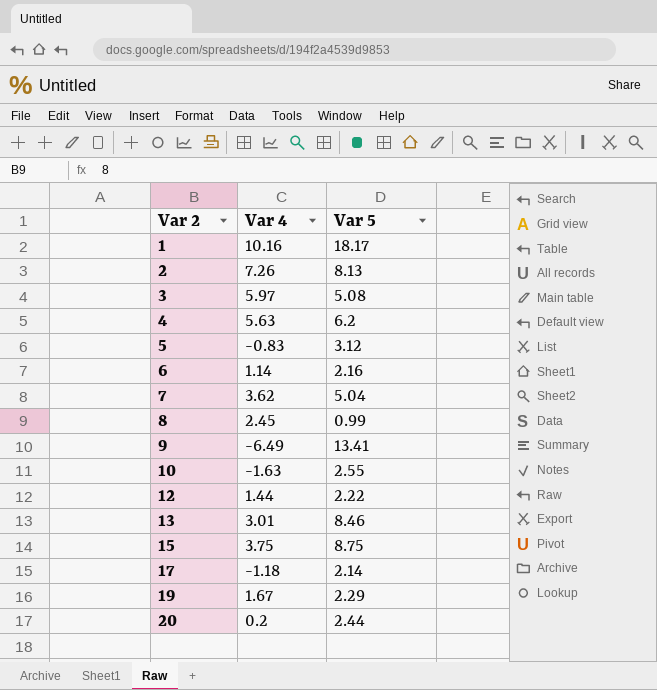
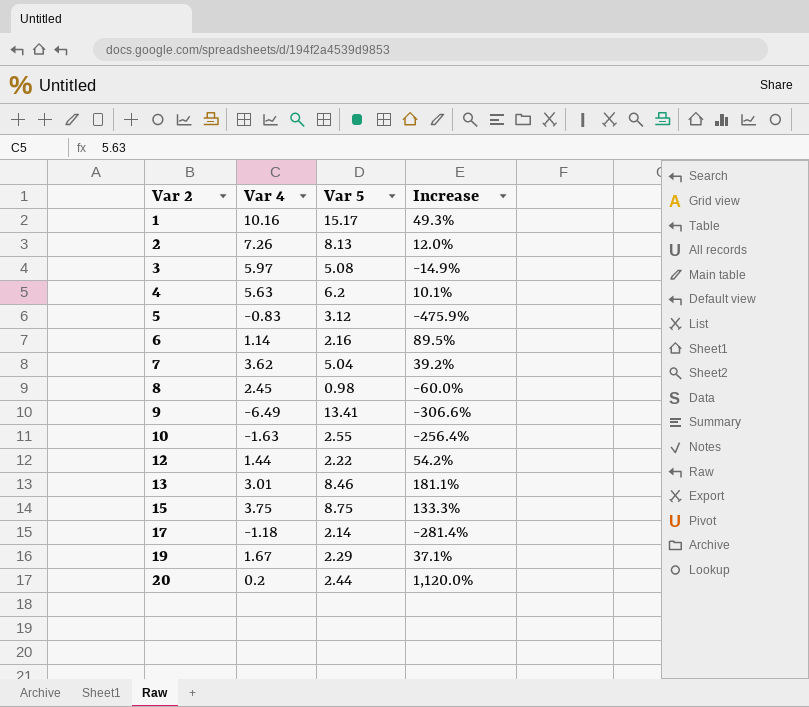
column Increase | formula: none -> ([Var 5] - [Var 4]) / [Var 4]
1 | Var 5: 18.17 -> 15.17
8 | Var 5: 0.99 -> 0.98

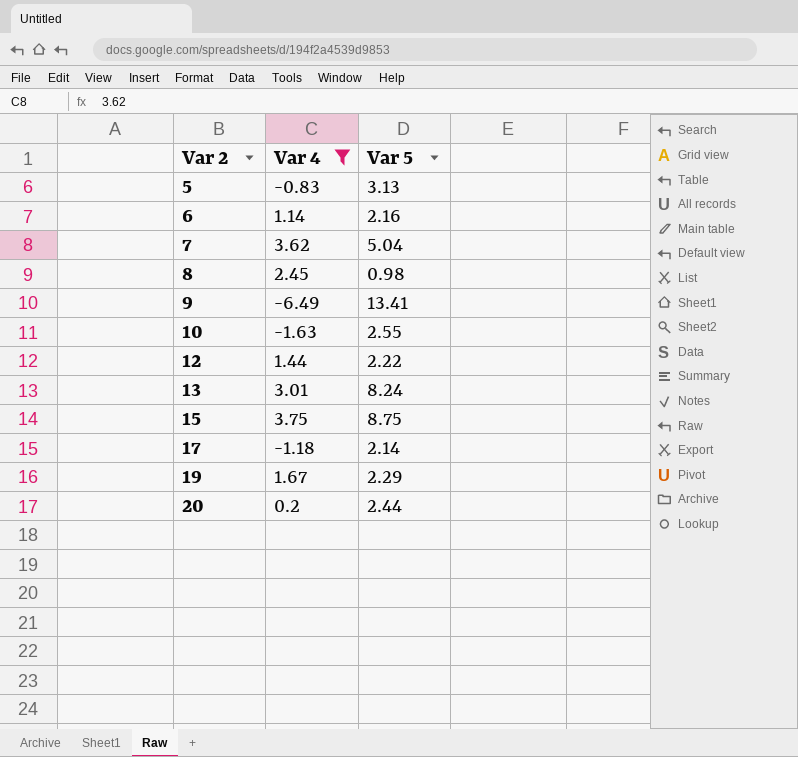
filter: none -> Var 4 <= 3.75
column Increase | formula: ([Var 5] - [Var 4]) / [Var 4] -> none
5 | Var 5: 3.12 -> 3.13
13 | Var 5: 8.46 -> 8.24

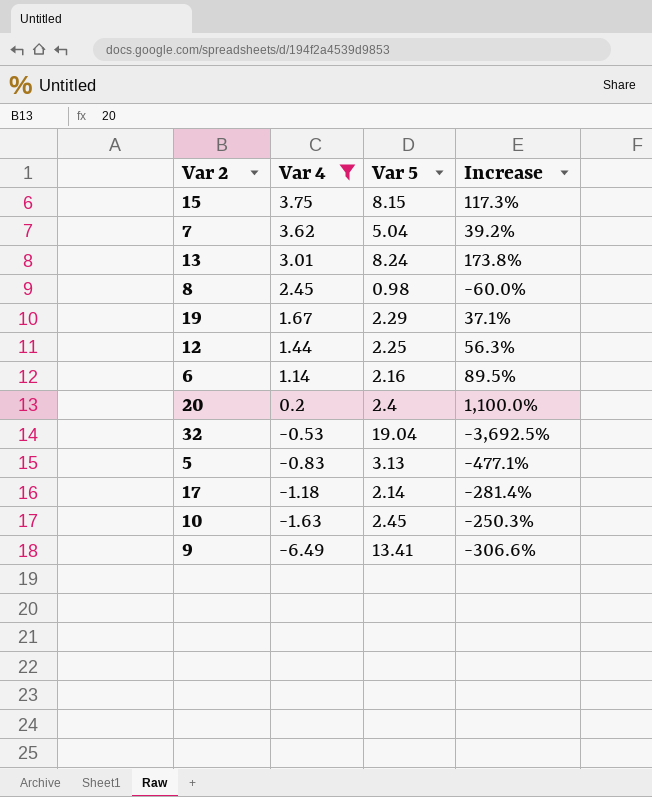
row order: Var 2 ascending -> Var 4 descending
column Increase | formula: none -> ([Var 5] - [Var 4]) / [Var 4]
15 | Var 5: 8.75 -> 8.15
12 | Var 5: 2.22 -> 2.25
20 | Var 5: 2.44 -> 2.4
row 32: none -> -0.53 | 19.04 | -3,692.5%
10 | Var 5: 2.55 -> 2.45

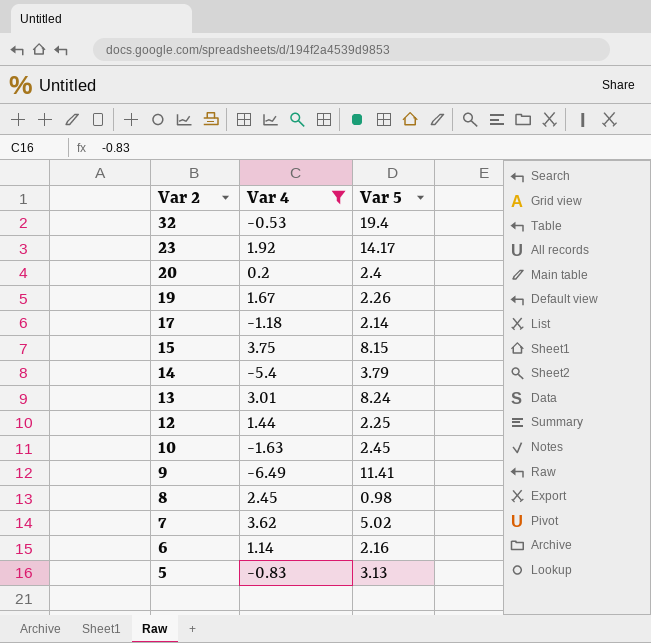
row order: Var 4 descending -> Var 2 descending
column Increase | formula: ([Var 5] - [Var 4]) / [Var 4] -> none
32 | Var 5: 19.04 -> 19.4
row 23: none -> 1.92 | 14.17
19 | Var 5: 2.29 -> 2.26
row 14: none -> -5.4 | 3.79
9 | Var 5: 13.41 -> 11.41
7 | Var 5: 5.04 -> 5.02

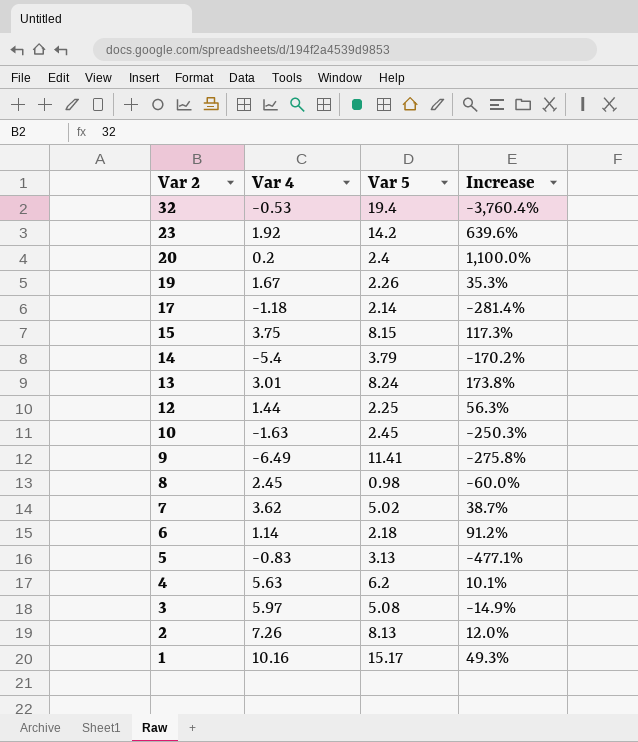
filter: Var 4 <= 3.75 -> none
column Increase | formula: none -> ([Var 5] - [Var 4]) / [Var 4]
23 | Var 5: 14.17 -> 14.2
6 | Var 5: 2.16 -> 2.18

